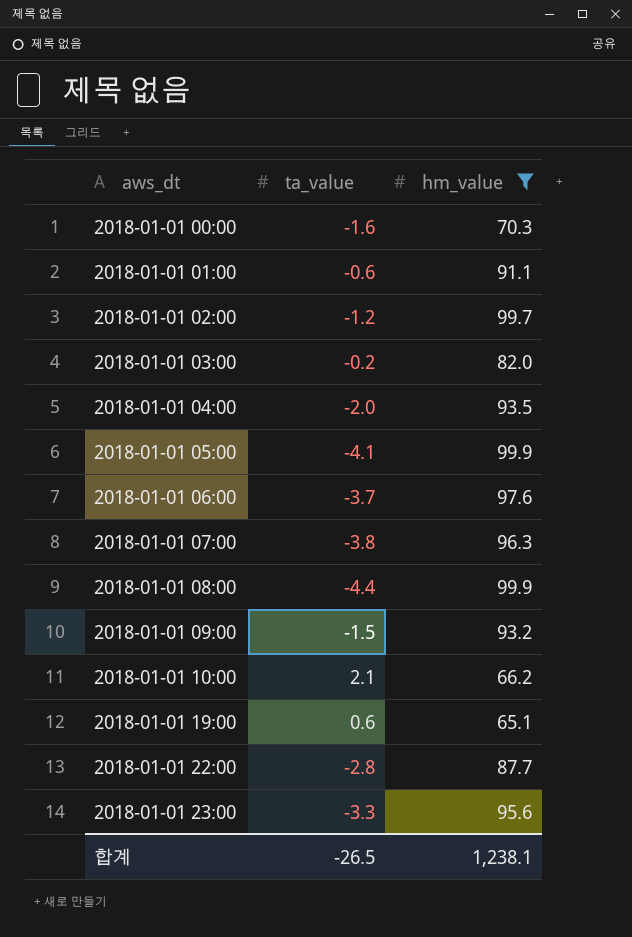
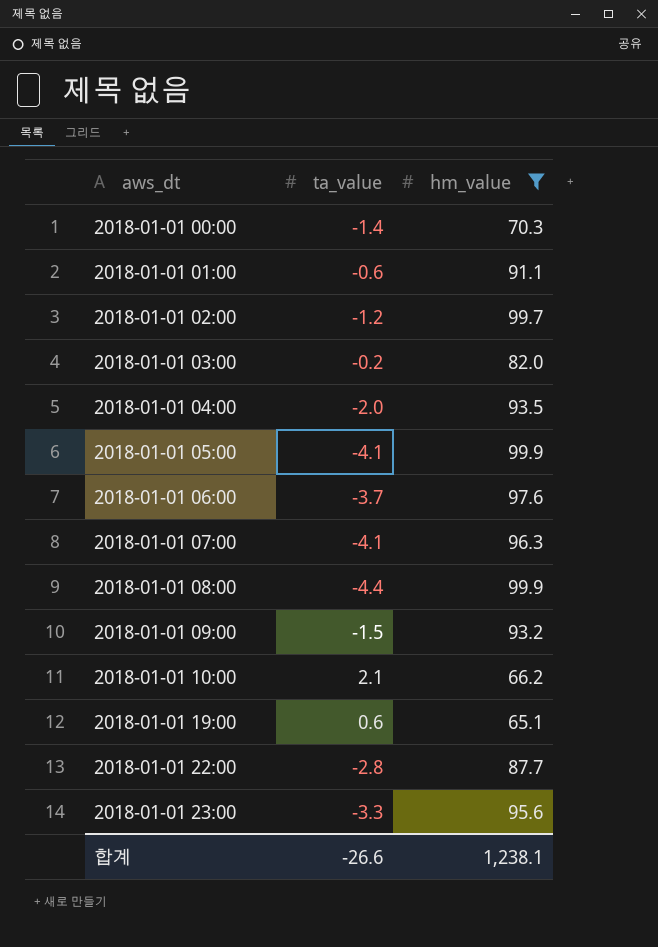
2018-01-01 00:00 | ta_value: -1.6 -> -1.4
2018-01-01 07:00 | ta_value: -3.8 -> -4.1
합계 | ta_value: -26.5 -> -26.6

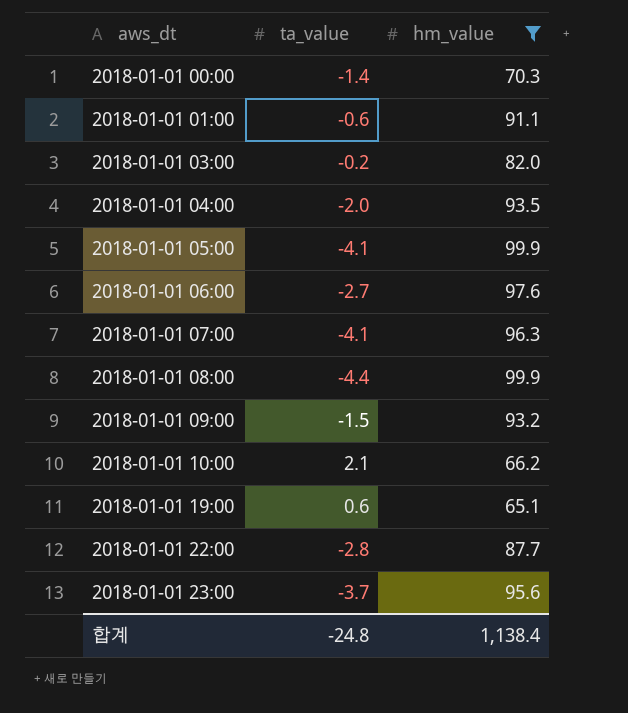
row 2018-01-01 02:00: -1.2 | 99.7 -> none
2018-01-01 06:00 | ta_value: -3.7 -> -2.7
2018-01-01 23:00 | ta_value: -3.3 -> -3.7
합계 | ta_value: -26.6 -> -24.8
합계 | hm_value: 1,238.1 -> 1,138.4

